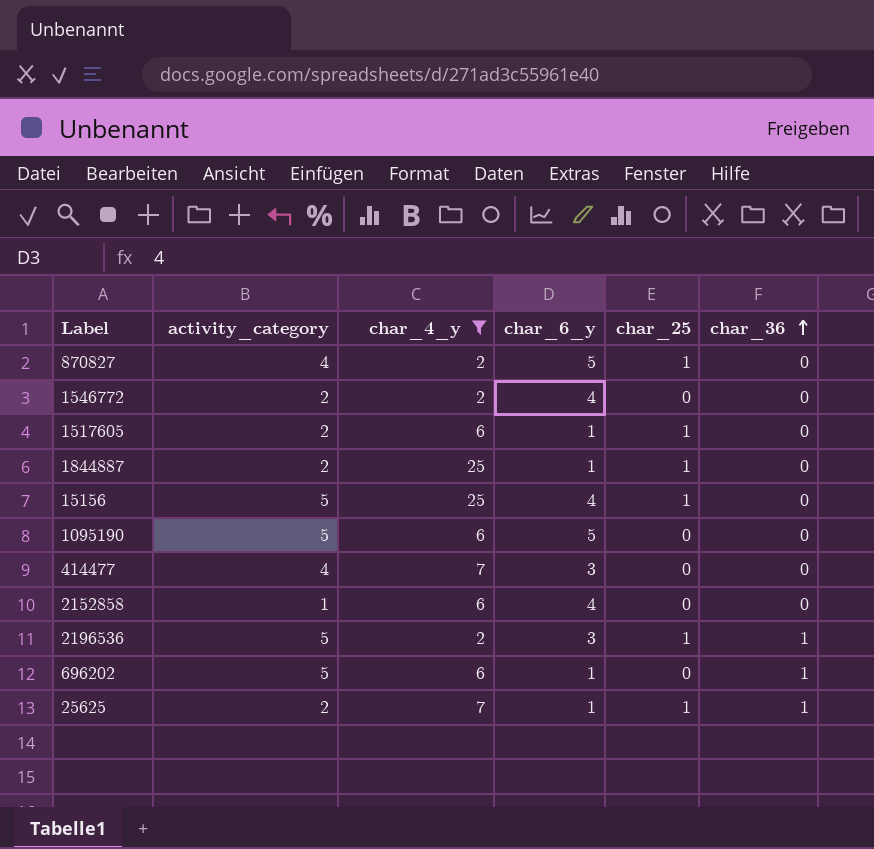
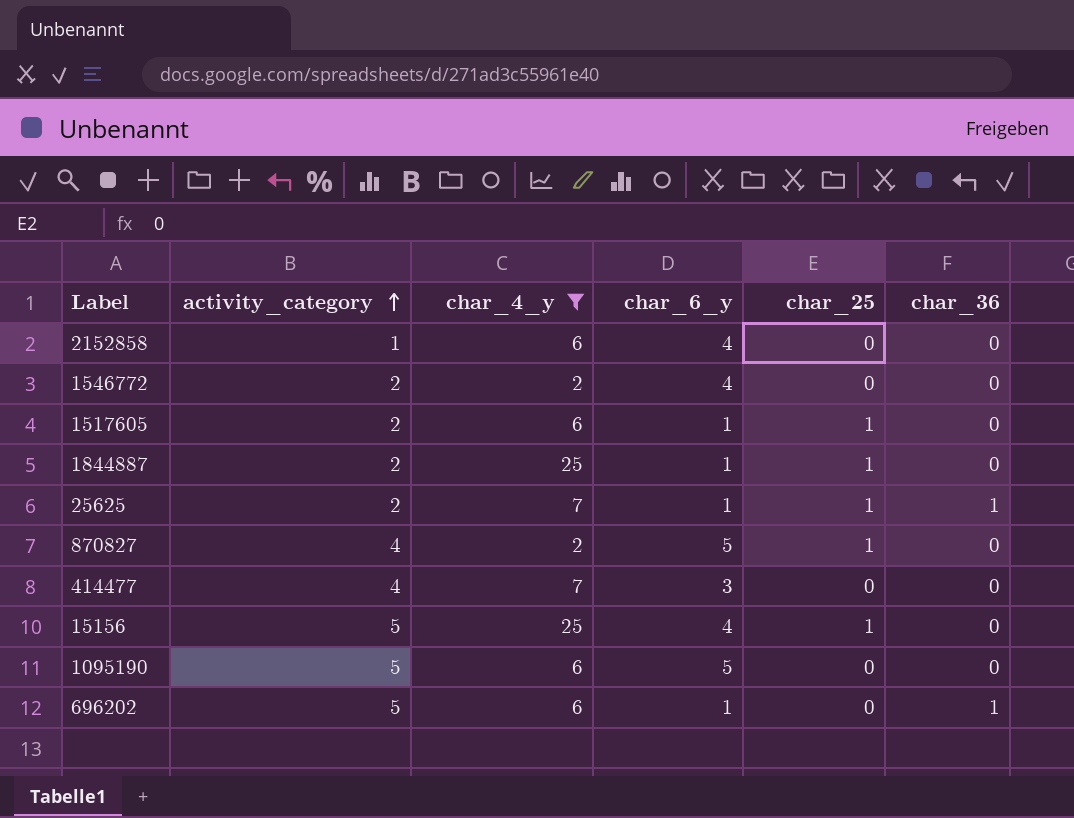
row order: char_36 ascending -> activity_category ascending
row 2196536: 5 | 2 | 3 | 1 | 1 -> none

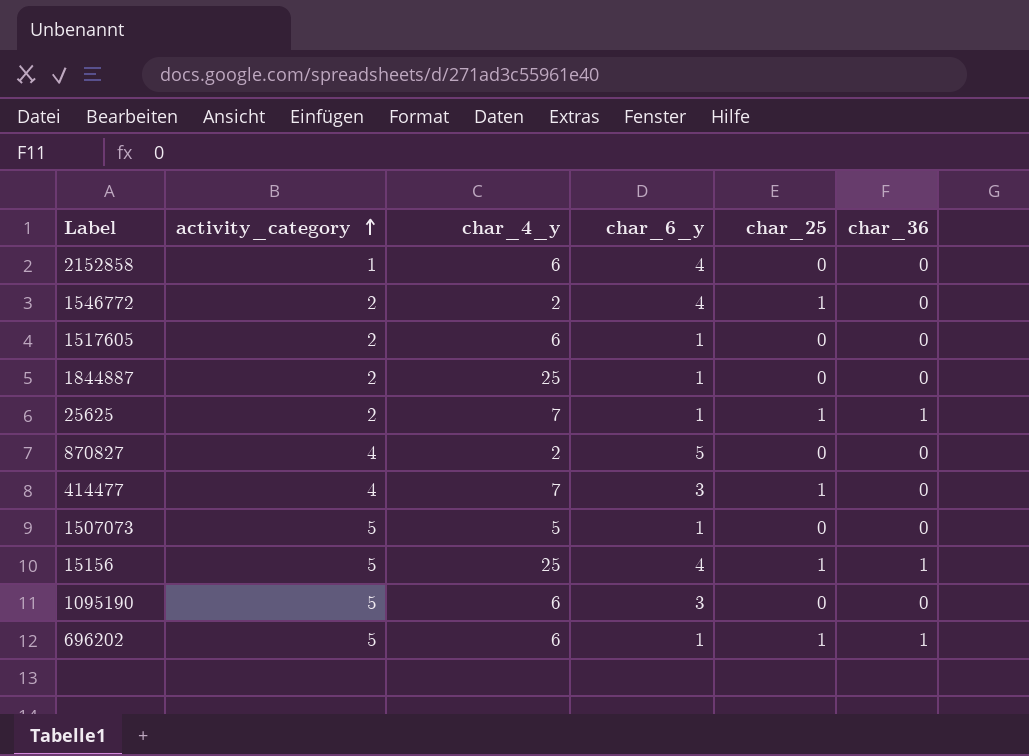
filter: char_4_y != 5 -> none
1546772 | char_25: 0 -> 1
1517605 | char_25: 1 -> 0
1844887 | char_25: 1 -> 0
870827 | char_25: 1 -> 0
414477 | char_25: 0 -> 1
15156 | char_36: 0 -> 1
1095190 | char_6_y: 5 -> 3
696202 | char_25: 0 -> 1

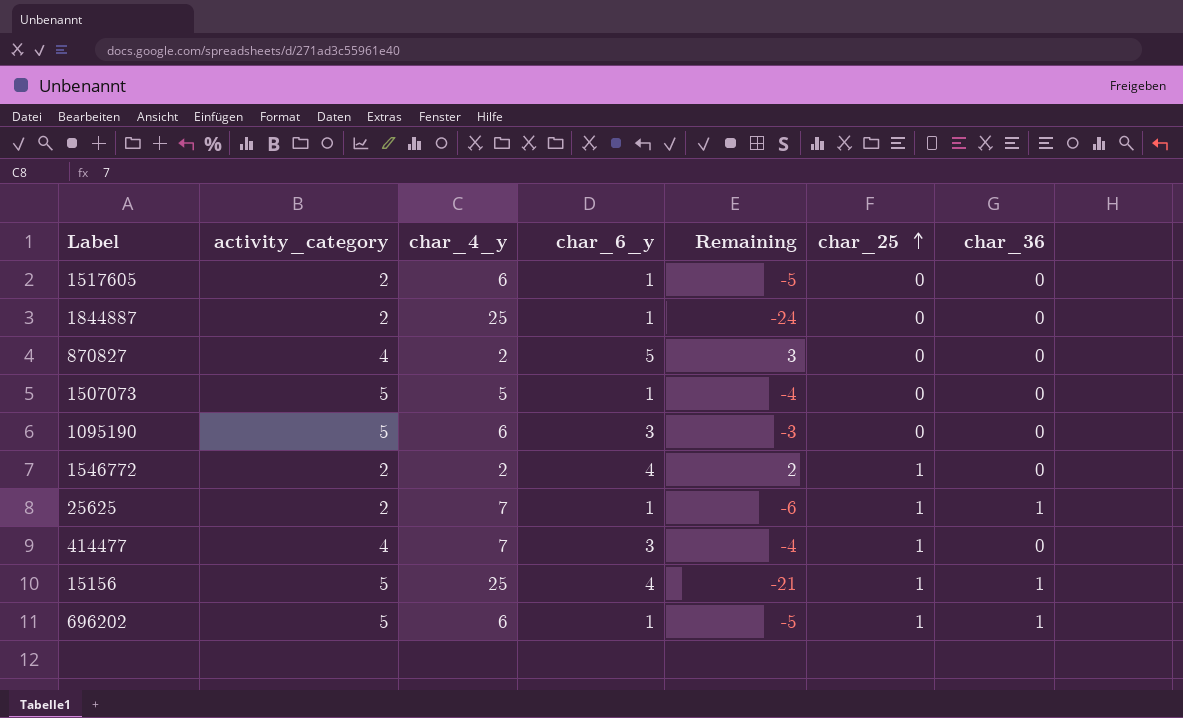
row order: activity_category ascending -> char_25 ascending
column Remaining | formula: none -> [char_6_y] - [char_4_y]
row 2152858: 1 | 6 | 4 | 0 | 0 -> none

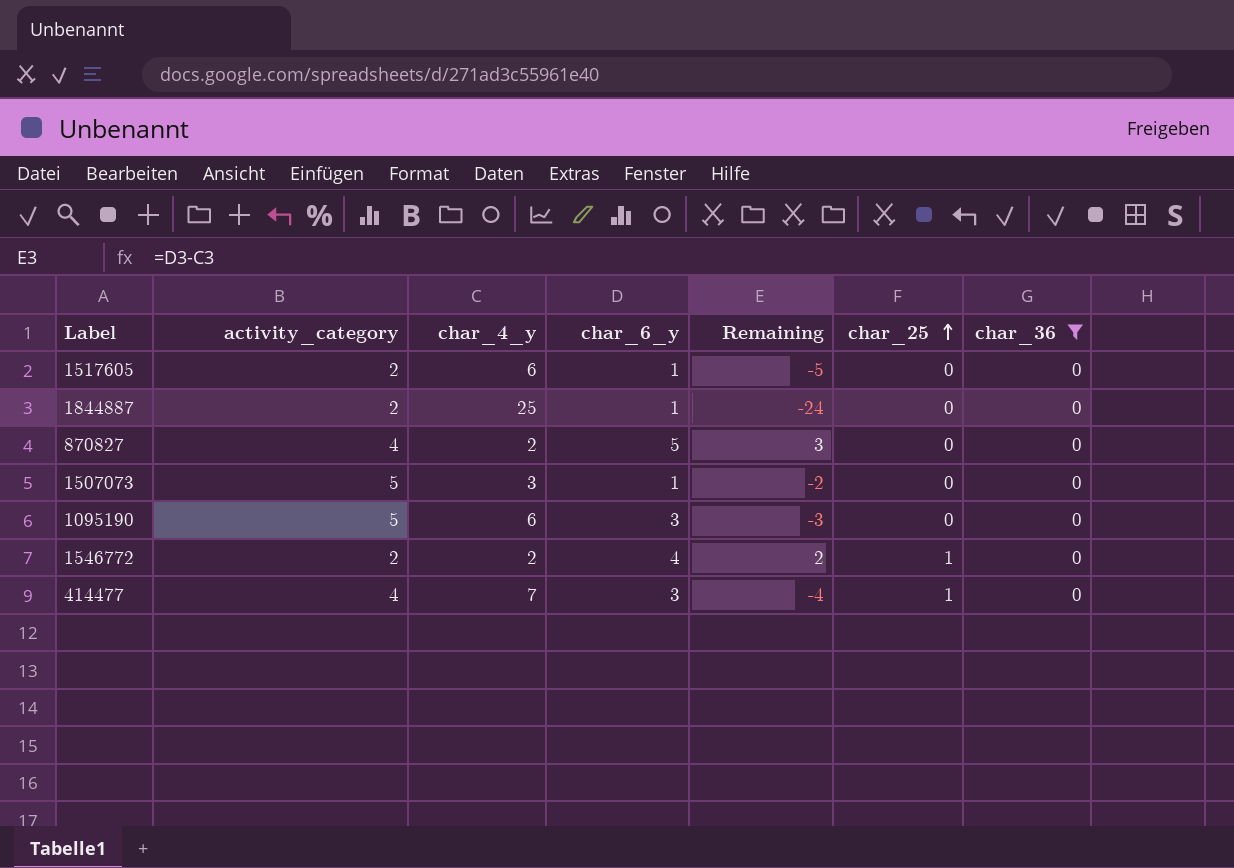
filter: none -> char_36 = 0
1507073 | char_4_y: 5 -> 3
1507073 | Remaining: -4 -> -2

